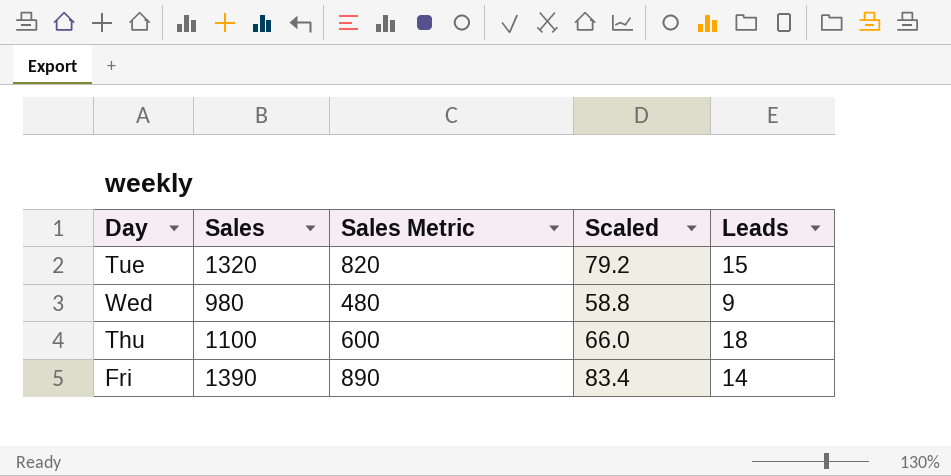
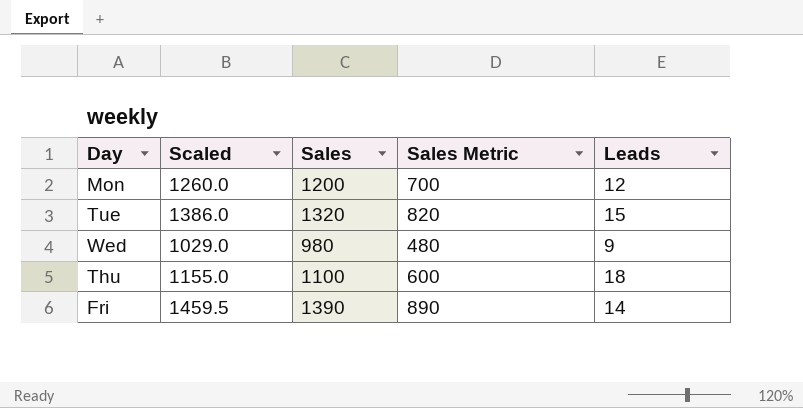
column Scaled | formula: [Sales] * 0.06 -> [Sales] * 1.05
column Scaled | position: 4 -> 2
row Mon: none -> 1260.0 | 1200 | 700 | 12

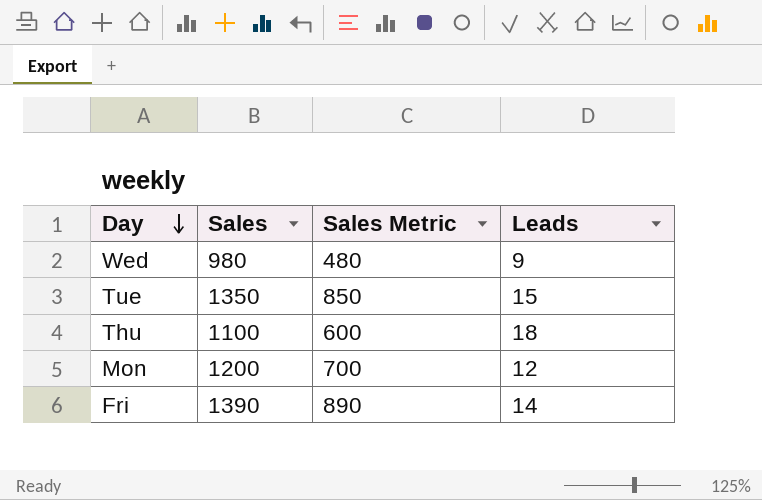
row order: none -> Day descending
column Scaled | formula: [Sales] * 1.05 -> none
Tue | Sales: 1320 -> 1350
Tue | Sales Metric: 820 -> 850

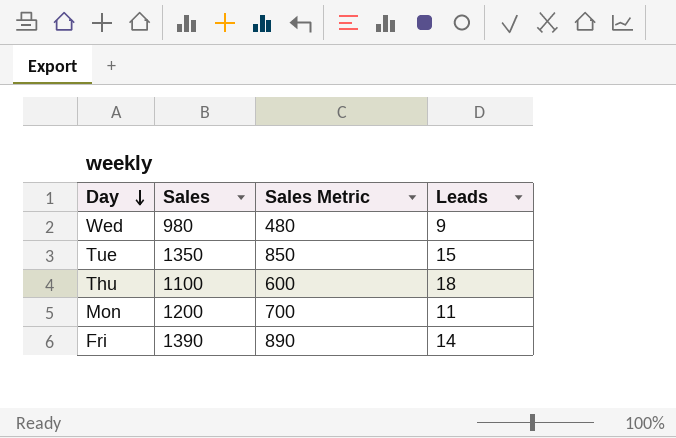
Mon | Leads: 12 -> 11

